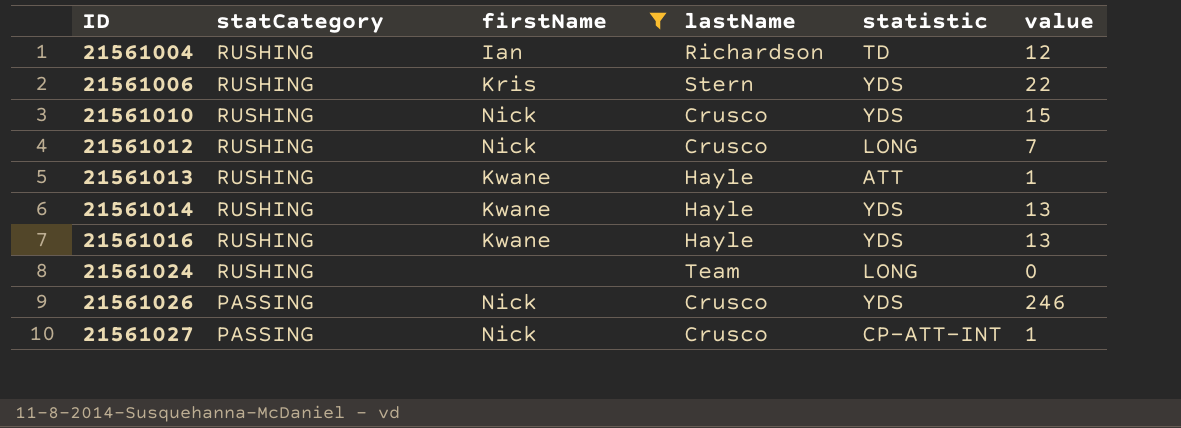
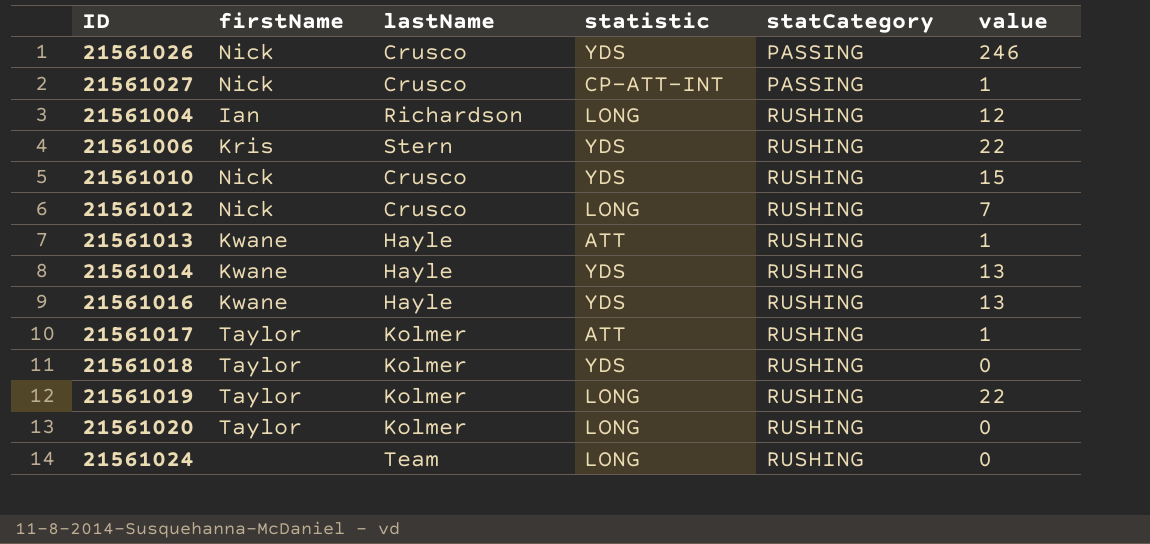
filter: firstName != Taylor -> none
row order: ID ascending -> statCategory ascending
column statCategory | position: 2 -> 5
21561004 | statistic: TD -> LONG

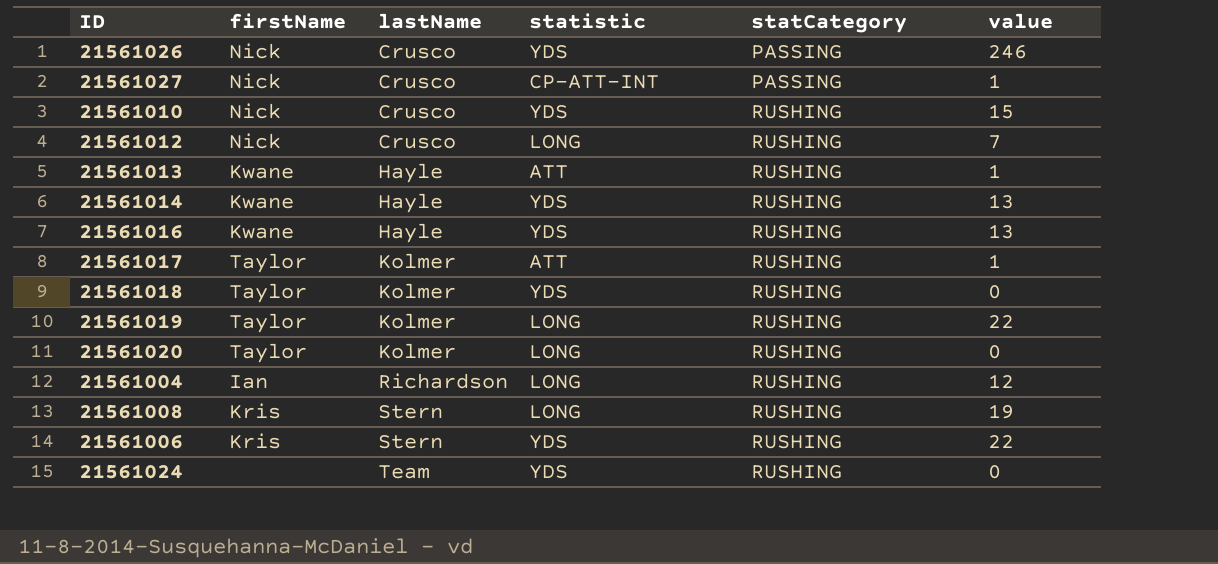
row order: statCategory ascending -> lastName ascending
row 21561008: none -> Kris | Stern | LONG | RUSHING | 19
21561024 | statistic: LONG -> YDS

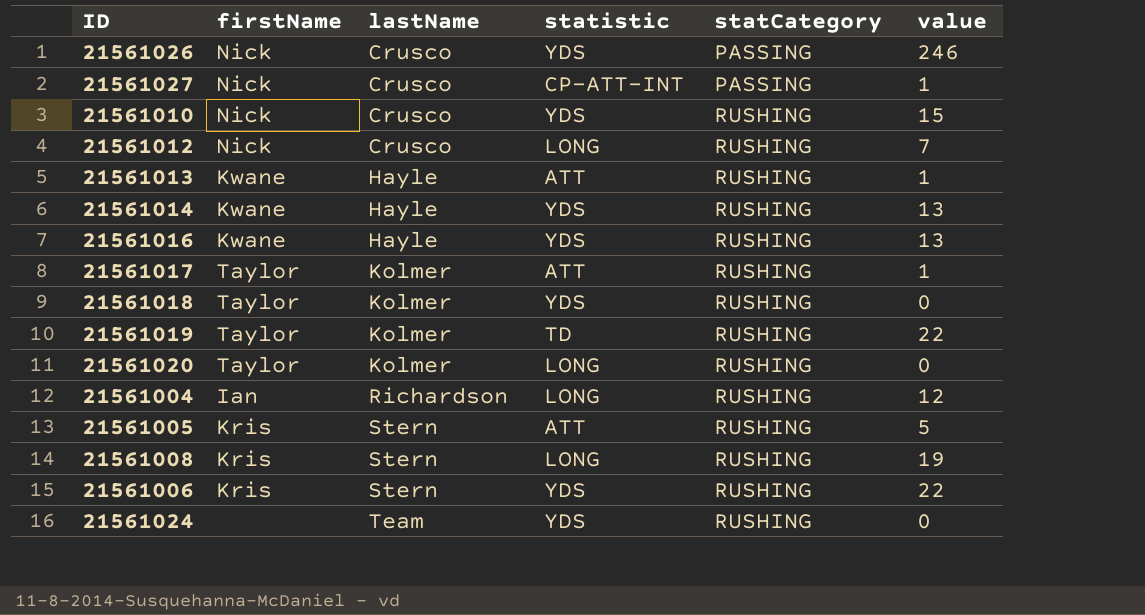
21561019 | statistic: LONG -> TD
row 21561005: none -> Kris | Stern | ATT | RUSHING | 5

